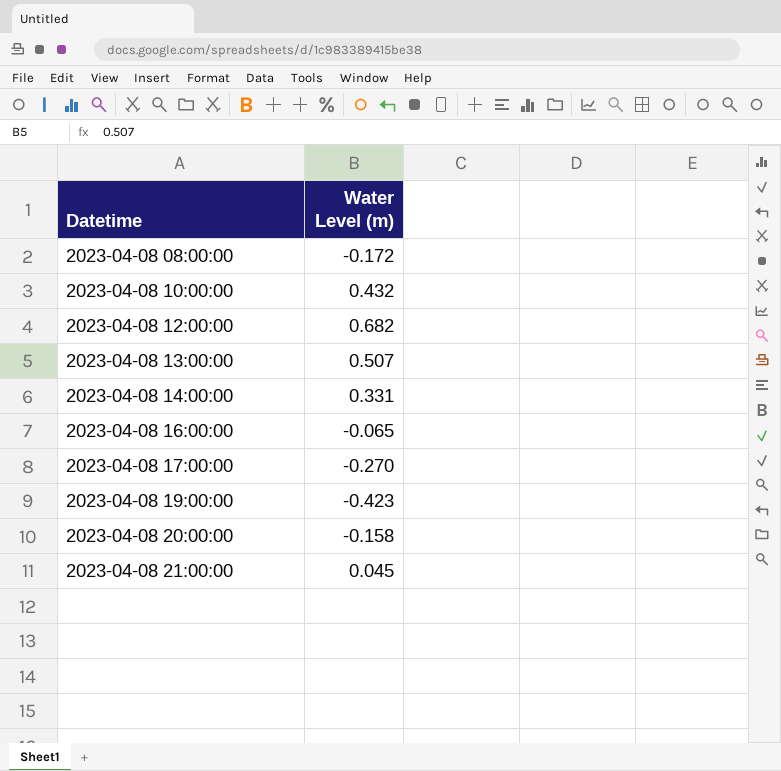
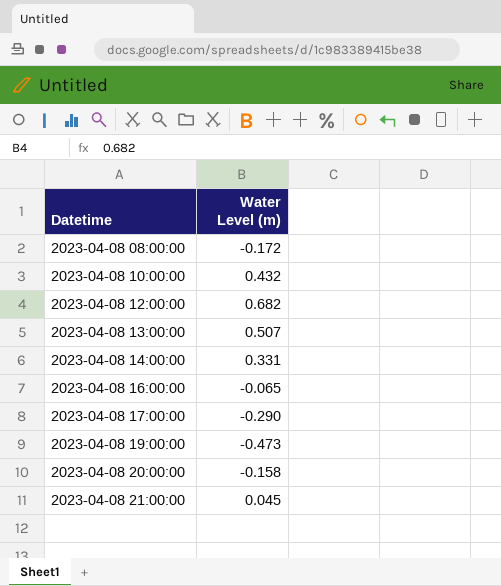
2023-04-08 17:00:00 | Water Level (m): -0.270 -> -0.290
2023-04-08 19:00:00 | Water Level (m): -0.423 -> -0.473

